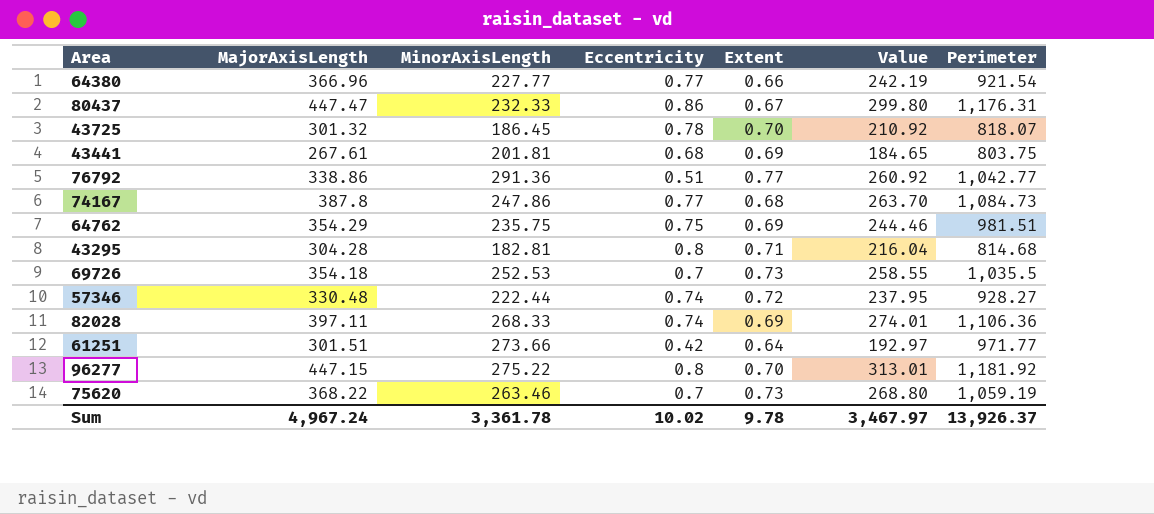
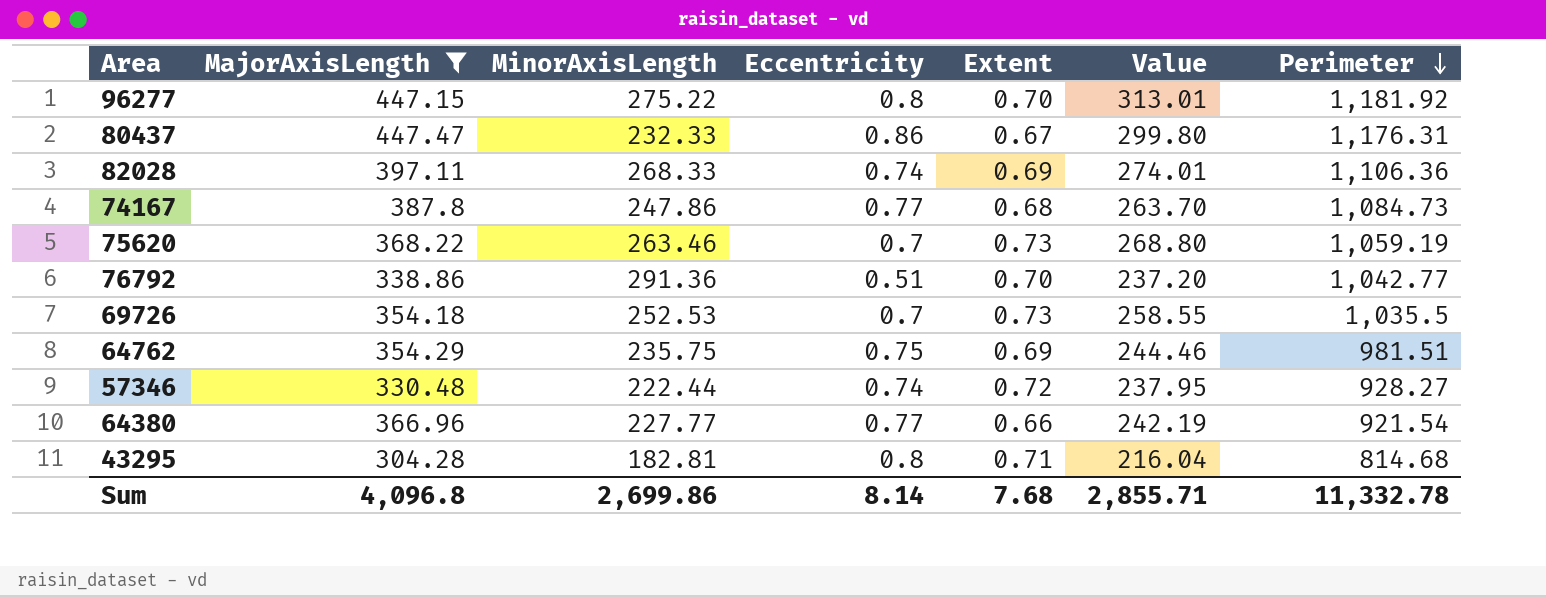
filter: none -> MajorAxisLength >= 304.28
row order: none -> Perimeter descending
76792 | Extent: 0.77 -> 0.70
76792 | Value: 260.92 -> 237.20
Sum | MajorAxisLength: 4,967.24 -> 4,096.8
Sum | MinorAxisLength: 3,361.78 -> 2,699.86
Sum | Eccentricity: 10.02 -> 8.14
Sum | Extent: 9.78 -> 7.68
Sum | Value: 3,467.97 -> 2,855.71
Sum | Perimeter: 13,926.37 -> 11,332.78

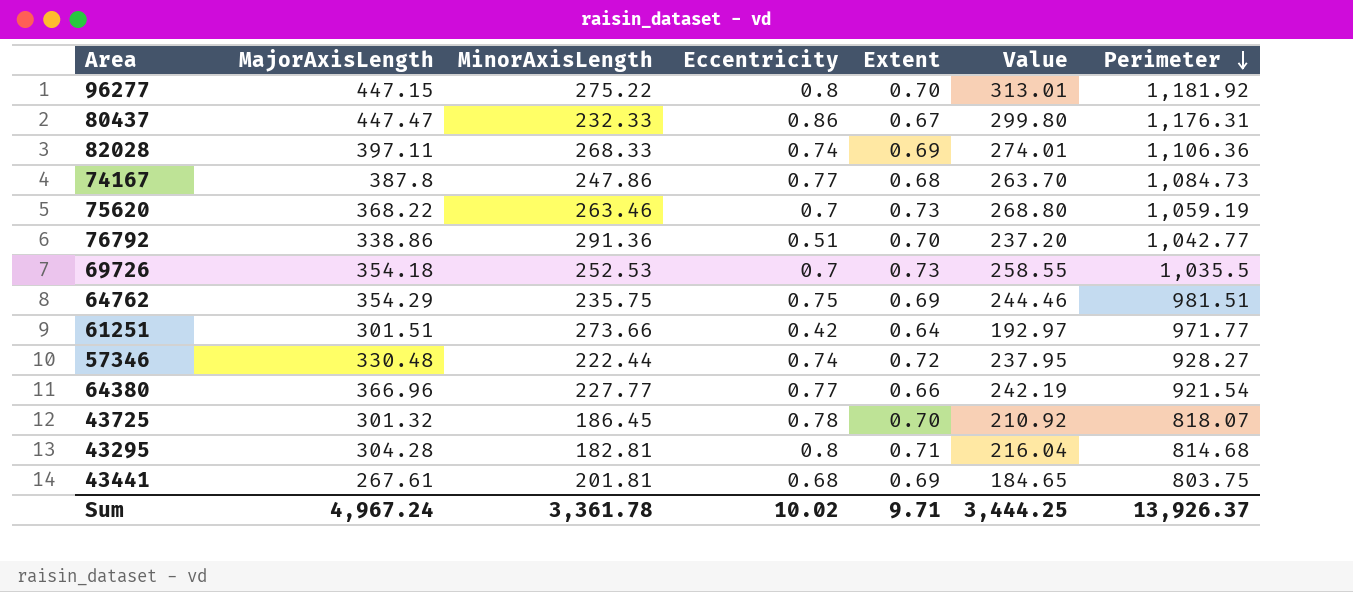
filter: MajorAxisLength >= 304.28 -> none
Sum | MajorAxisLength: 4,096.8 -> 4,967.24
Sum | MinorAxisLength: 2,699.86 -> 3,361.78
Sum | Eccentricity: 8.14 -> 10.02
Sum | Extent: 7.68 -> 9.71
Sum | Value: 2,855.71 -> 3,444.25
Sum | Perimeter: 11,332.78 -> 13,926.37

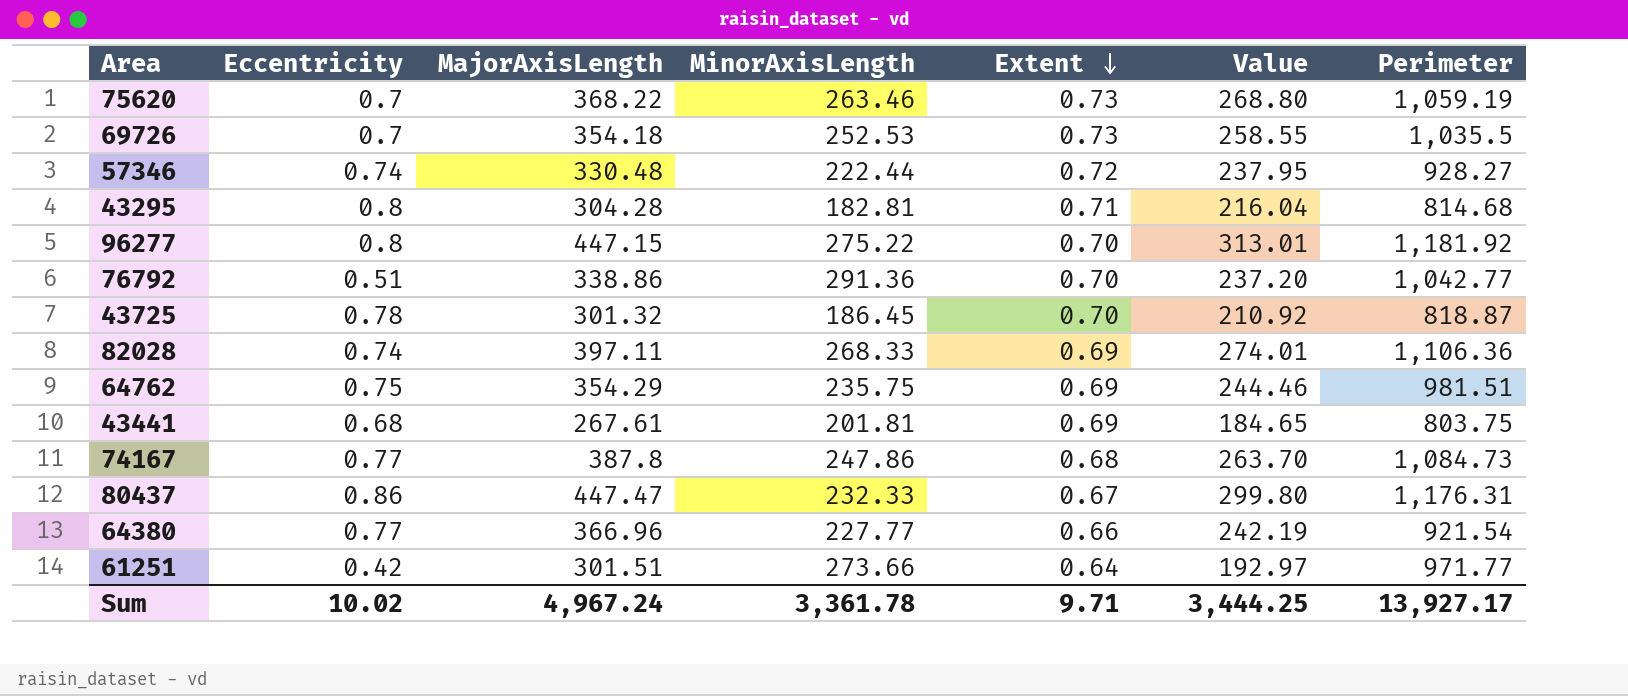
row order: Perimeter descending -> Extent descending
column Eccentricity | position: 4 -> 2
43725 | Perimeter: 818.07 -> 818.87
Sum | Perimeter: 13,926.37 -> 13,927.17

